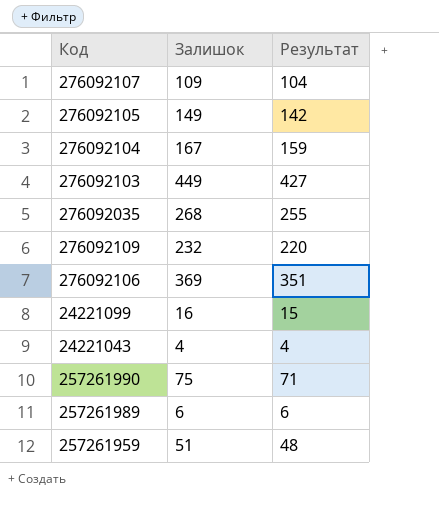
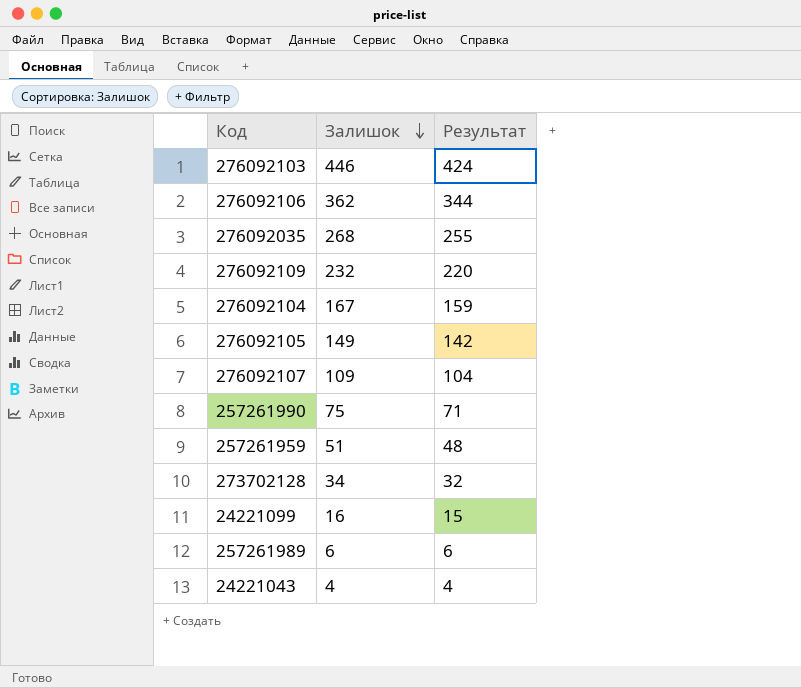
row order: none -> Залишок descending
276092103 | Залишок: 449 -> 446
276092103 | Результат: 427 -> 424
276092106 | Залишок: 369 -> 362
276092106 | Результат: 351 -> 344
row 273702128: none -> 34 | 32

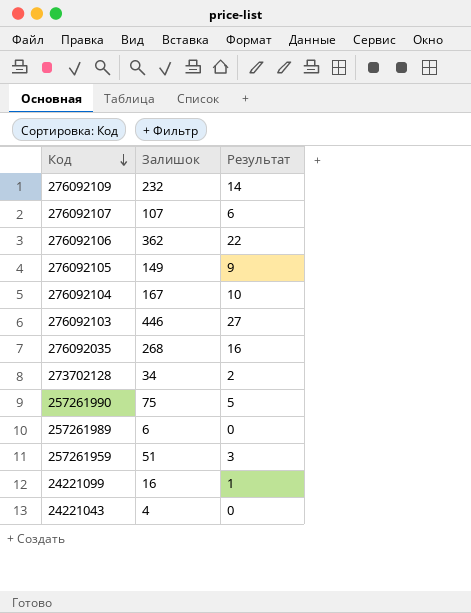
row order: Залишок descending -> Код descending
column Результат | formula: [Залишок] * 0,95 -> [Залишок] * 0,06
276092107 | Залишок: 109 -> 107

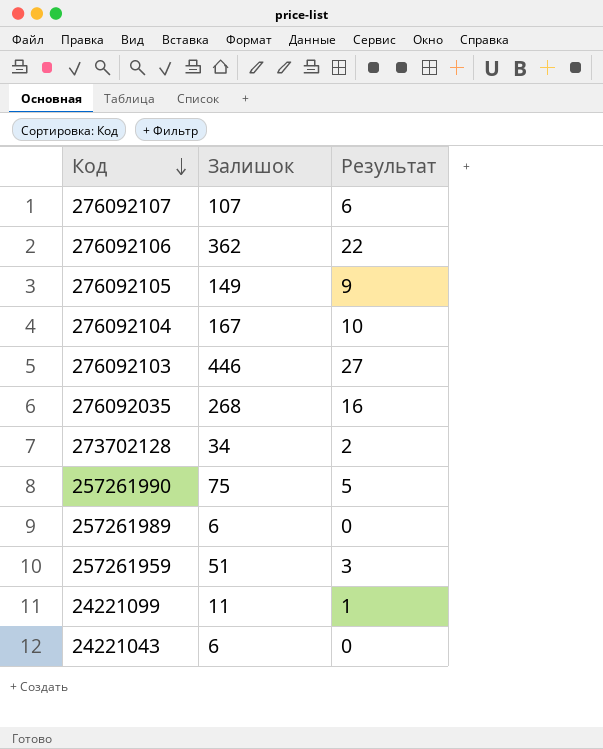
row 276092109: 232 | 14 -> none
24221099 | Залишок: 16 -> 11
24221043 | Залишок: 4 -> 6

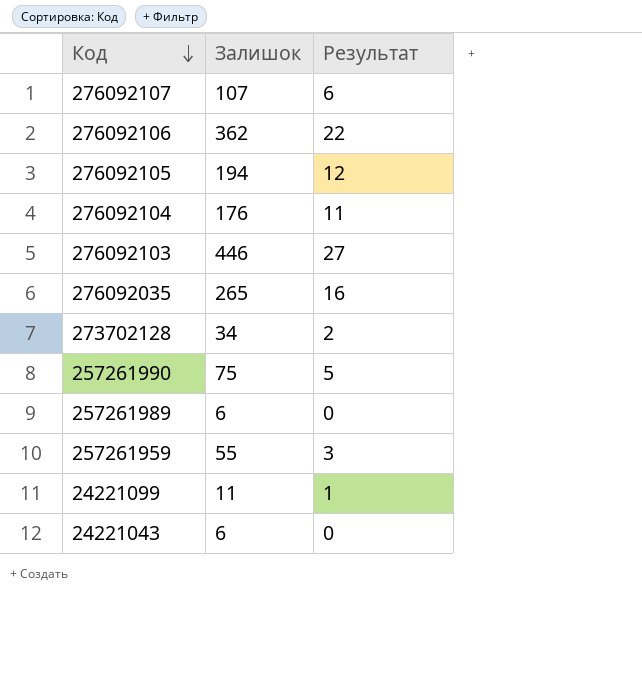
276092105 | Залишок: 149 -> 194
276092105 | Результат: 9 -> 12
276092104 | Залишок: 167 -> 176
276092104 | Результат: 10 -> 11
276092035 | Залишок: 268 -> 265
257261959 | Залишок: 51 -> 55

